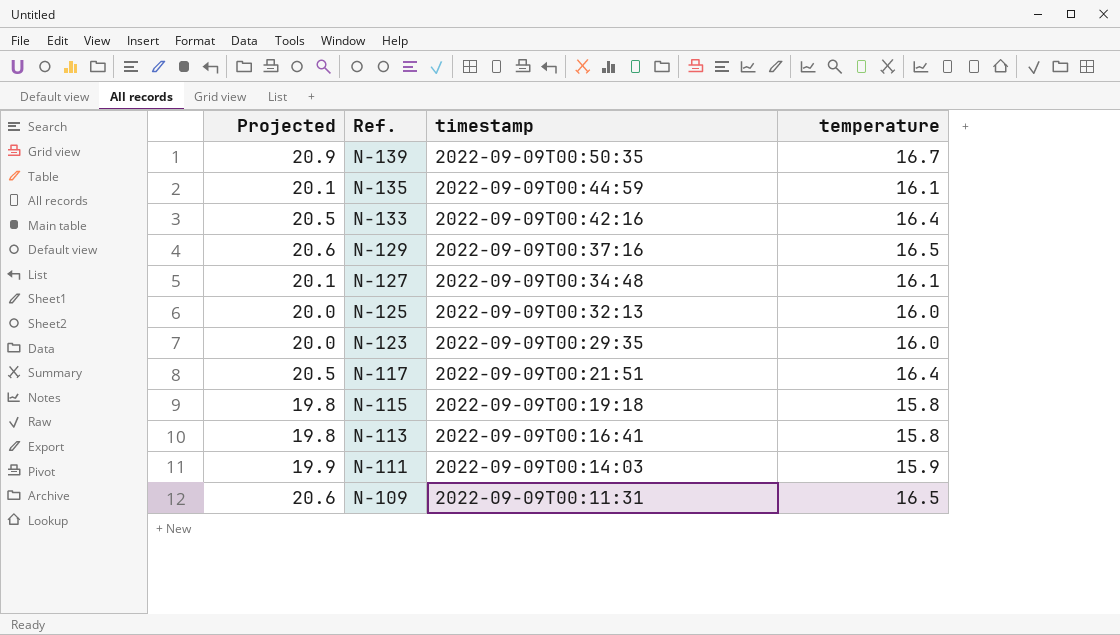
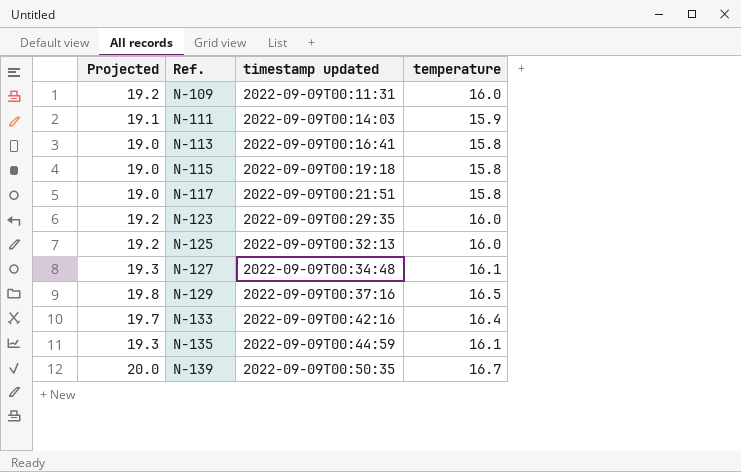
row order: Ref. descending -> Ref. ascending
column Projected | formula: [temperature] * 1.25 -> [temperature] * 1.2
column name: timestamp -> timestamp updated
N-109 | temperature: 16.5 -> 16.0
N-117 | temperature: 16.4 -> 15.8

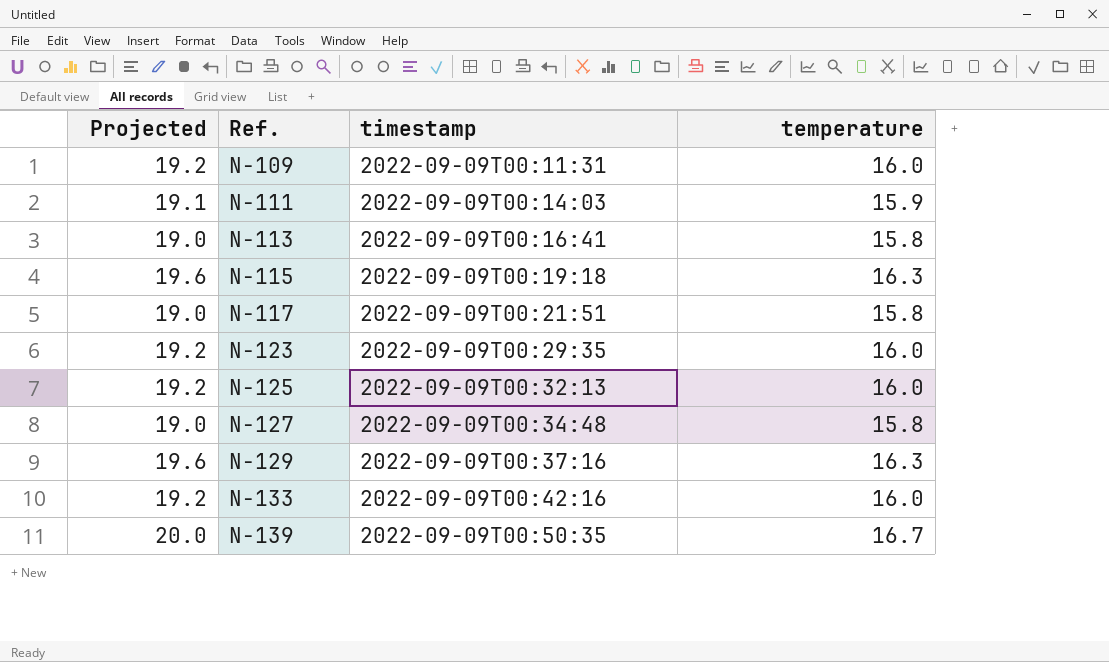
column name: timestamp updated -> timestamp
row N-135: 19.3 | 2022-09-09T00:44:59 | 16.1 -> none
N-115 | Projected: 19.0 -> 19.6
N-115 | temperature: 15.8 -> 16.3
N-127 | Projected: 19.3 -> 19.0
N-127 | temperature: 16.1 -> 15.8
N-129 | Projected: 19.8 -> 19.6
N-129 | temperature: 16.5 -> 16.3
N-133 | Projected: 19.7 -> 19.2
N-133 | temperature: 16.4 -> 16.0

